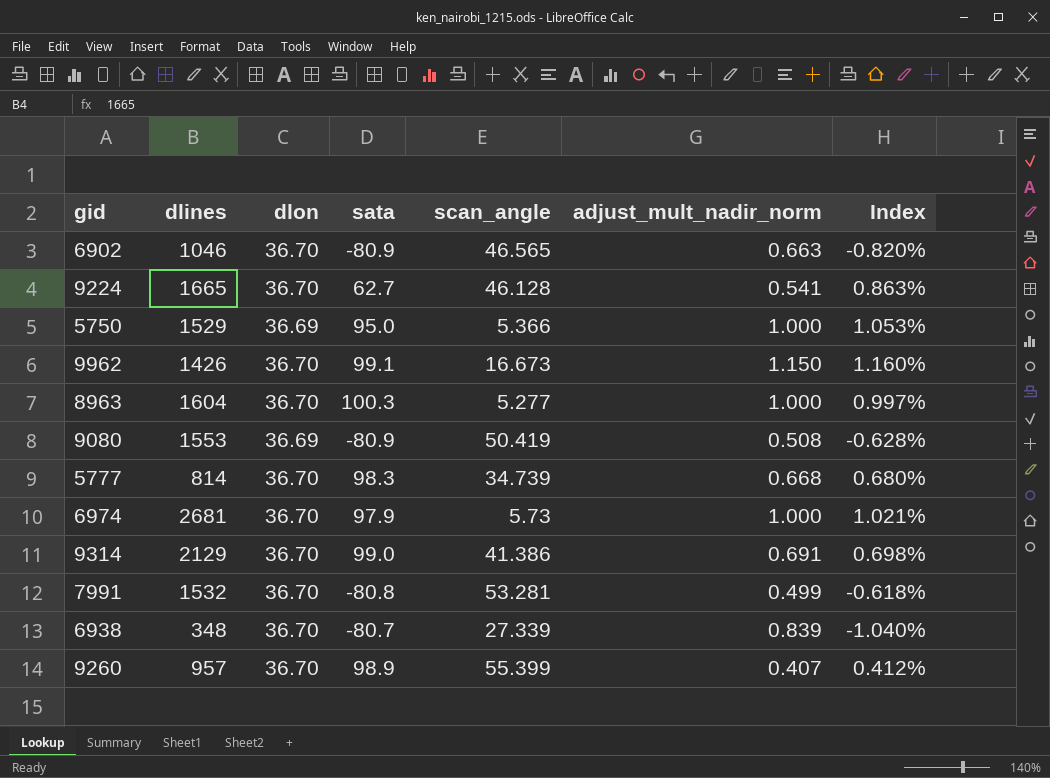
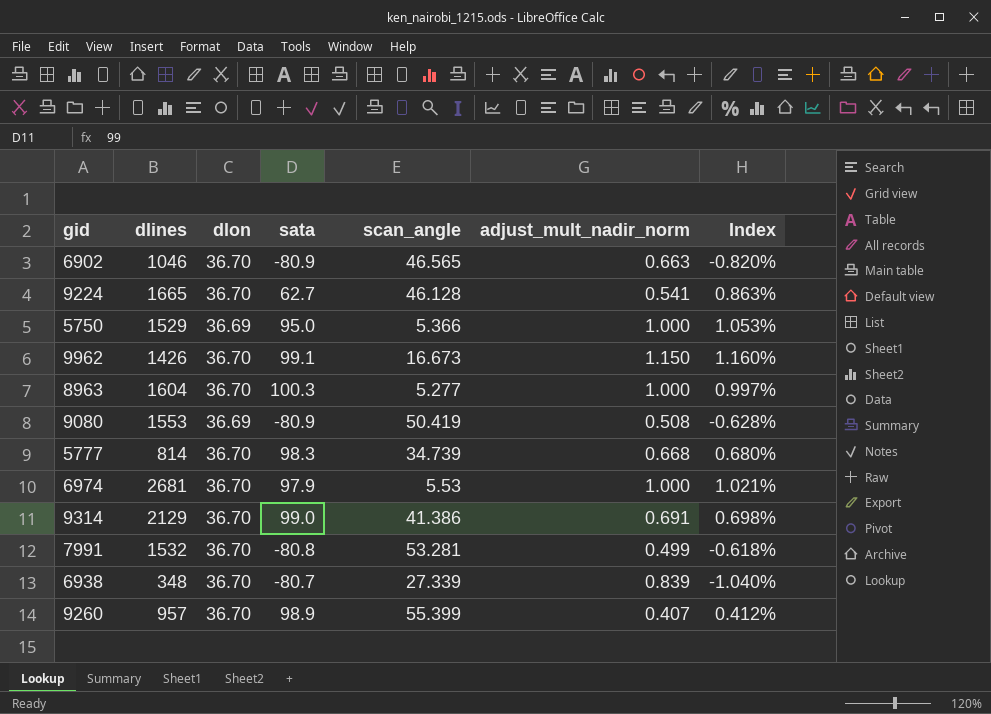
6974 | scan_angle: 5.73 -> 5.53

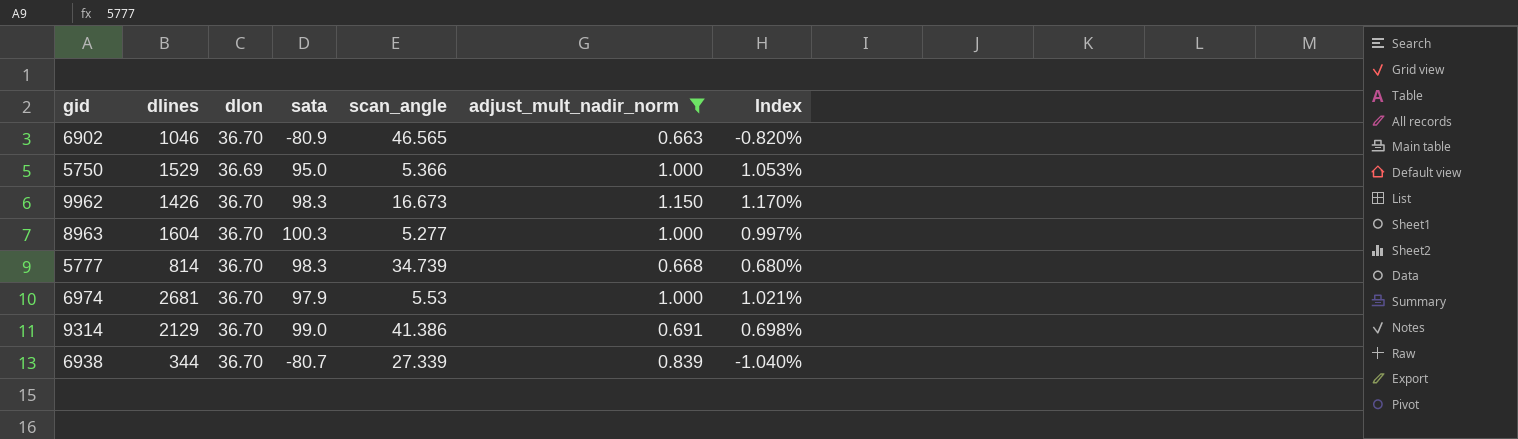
filter: none -> adjust_mult_nadir_norm >= 0.663
9962 | sata: 99.1 -> 98.3
9962 | Index: 1.160% -> 1.170%
6938 | dlines: 348 -> 344

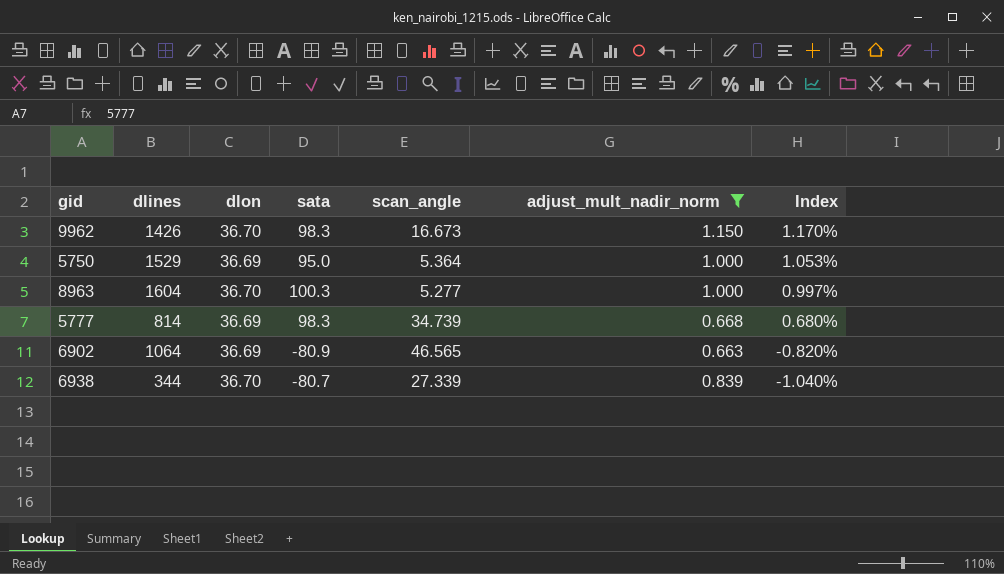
row order: none -> Index descending
row 6974: 2681 | 36.70 | 97.9 | 5.53 | 1.000 | 1.021% -> none
row 9314: 2129 | 36.70 | 99.0 | 41.386 | 0.691 | 0.698% -> none
5750 | scan_angle: 5.366 -> 5.364
5777 | dlon: 36.70 -> 36.69
6902 | dlines: 1046 -> 1064
6902 | dlon: 36.70 -> 36.69

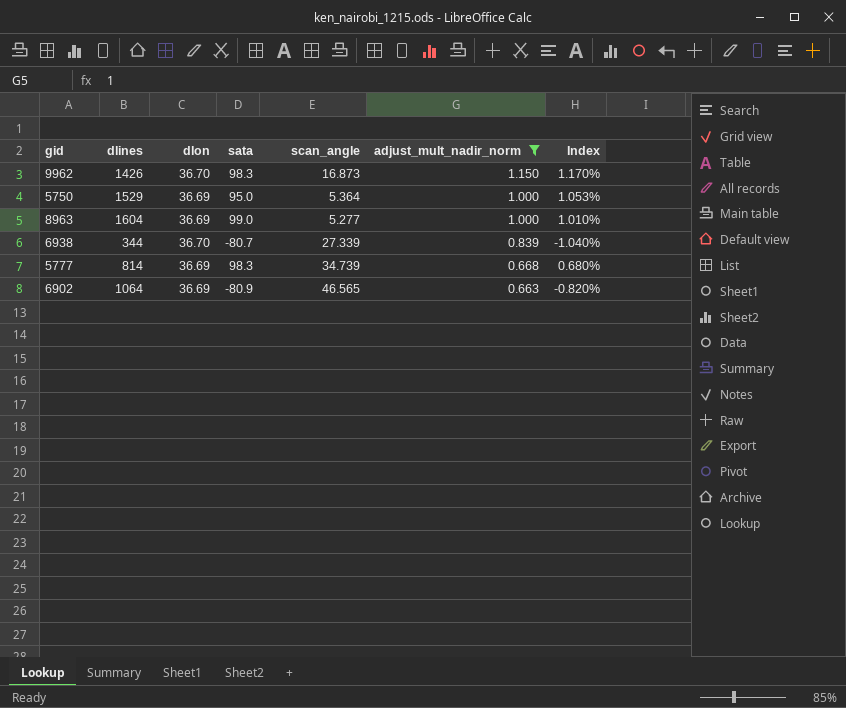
row order: Index descending -> adjust_mult_nadir_norm descending
9962 | scan_angle: 16.673 -> 16.873
8963 | dlon: 36.70 -> 36.69
8963 | sata: 100.3 -> 99.0
8963 | Index: 0.997% -> 1.010%

